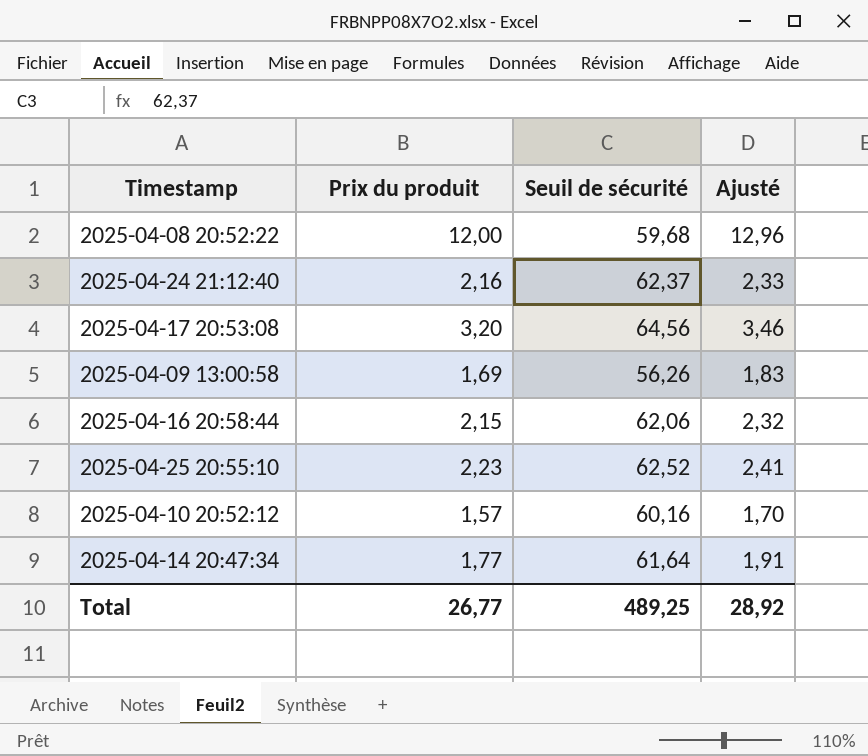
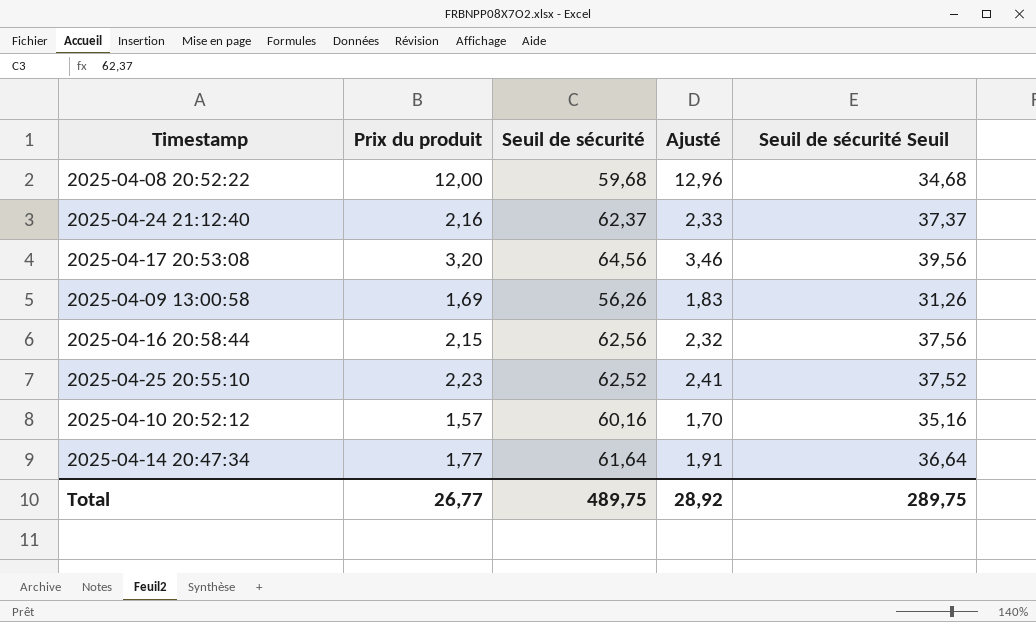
column Seuil de sécurité Seuil | formula: none -> [Seuil de sécurité] - 25
2025-04-16 20:58:44 | Seuil de sécurité: 62,06 -> 62,56
Total | Seuil de sécurité: 489,25 -> 489,75

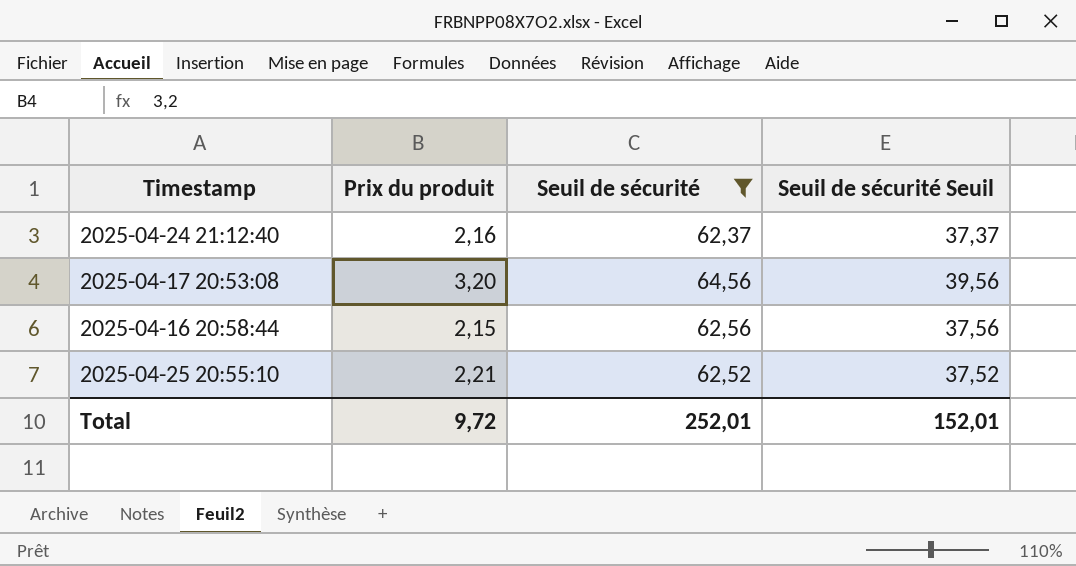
filter: none -> Seuil de sécurité >= 62,37
column Ajusté | formula: [Prix du produit] * 1,08 -> none
2025-04-25 20:55:10 | Prix du produit: 2,23 -> 2,21
Total | Prix du produit: 26,77 -> 9,72
Total | Seuil de sécurité: 489,75 -> 252,01
Total | Seuil de sécurité Seuil: 289,75 -> 152,01

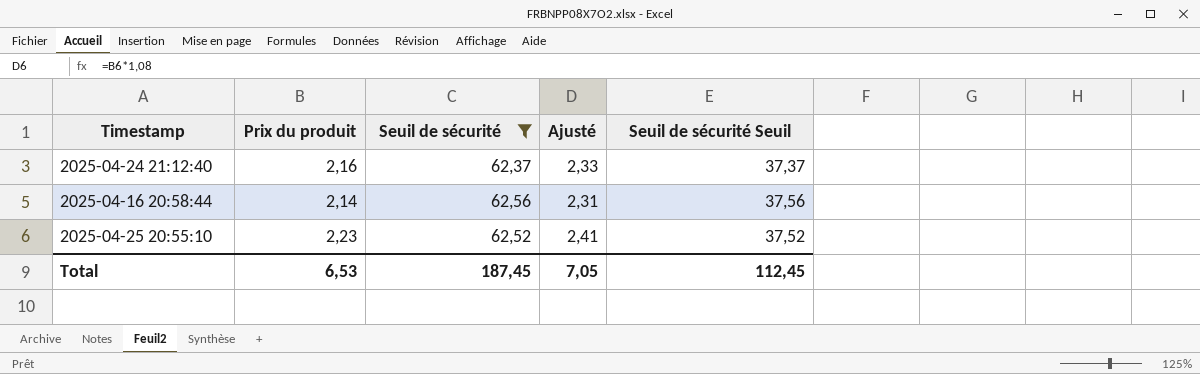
column Ajusté | formula: none -> [Prix du produit] * 1,08
row 2025-04-17 20:53:08: 3,20 | 64,56 | 39,56 -> none
2025-04-16 20:58:44 | Prix du produit: 2,15 -> 2,14
2025-04-25 20:55:10 | Prix du produit: 2,21 -> 2,23
Total | Prix du produit: 9,72 -> 6,53
Total | Seuil de sécurité: 252,01 -> 187,45
Total | Seuil de sécurité Seuil: 152,01 -> 112,45

